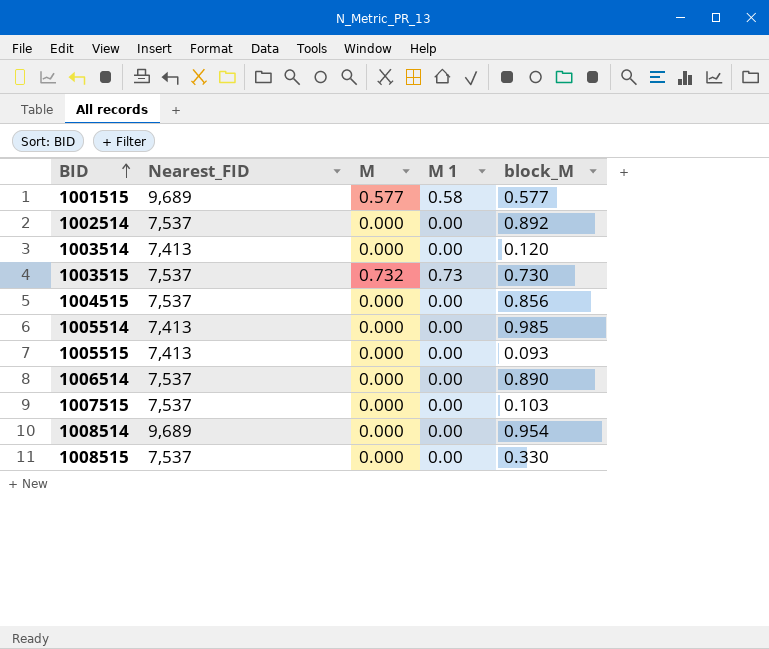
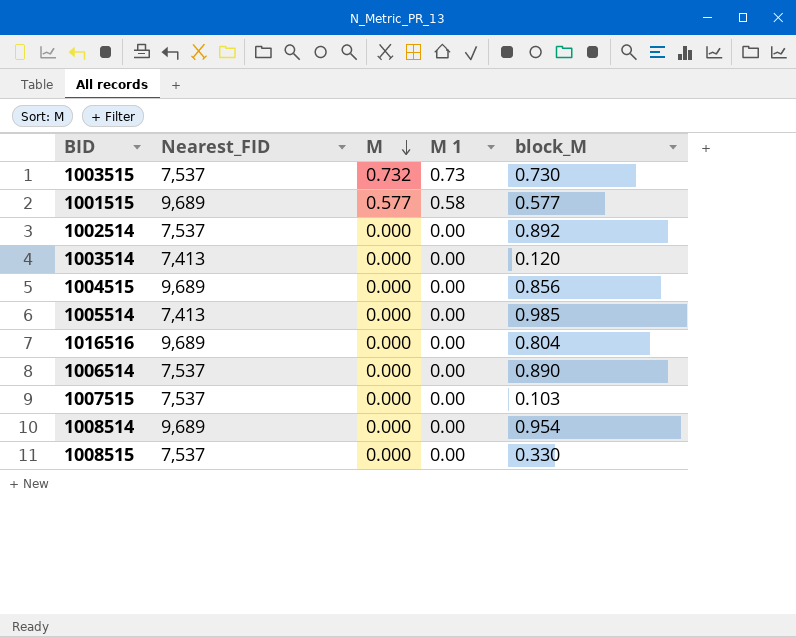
row order: BID ascending -> M descending
row 1005515: 7,413 | 0.000 | 0.00 | 0.093 -> none
1004515 | Nearest_FID: 7,537 -> 9,689
row 1016516: none -> 9,689 | 0.000 | 0.00 | 0.804

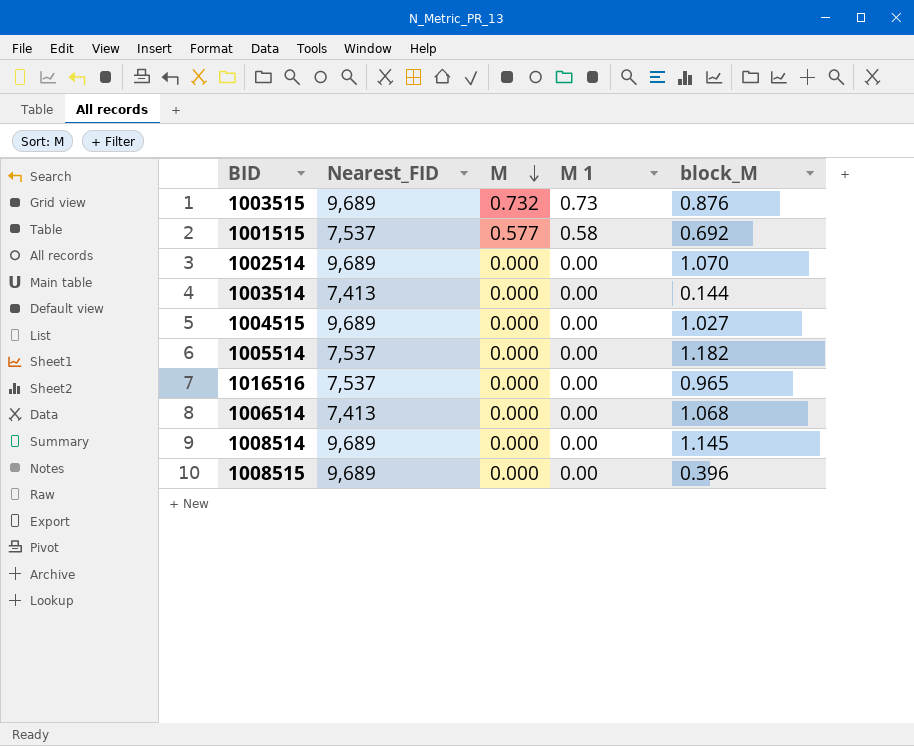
row 1007515: 7,537 | 0.000 | 0.00 | 0.103 -> none
1003515 | Nearest_FID: 7,537 -> 9,689
1003515 | block_M: 0.730 -> 0.876
1001515 | Nearest_FID: 9,689 -> 7,537
1001515 | block_M: 0.577 -> 0.692
1002514 | Nearest_FID: 7,537 -> 9,689
1002514 | block_M: 0.892 -> 1.070
1003514 | block_M: 0.120 -> 0.144
1004515 | block_M: 0.856 -> 1.027
1005514 | Nearest_FID: 7,413 -> 7,537
1005514 | block_M: 0.985 -> 1.182
1016516 | Nearest_FID: 9,689 -> 7,537
1016516 | block_M: 0.804 -> 0.965
1006514 | Nearest_FID: 7,537 -> 7,413
1006514 | block_M: 0.890 -> 1.068
1008514 | block_M: 0.954 -> 1.145
1008515 | Nearest_FID: 7,537 -> 9,689
1008515 | block_M: 0.330 -> 0.396

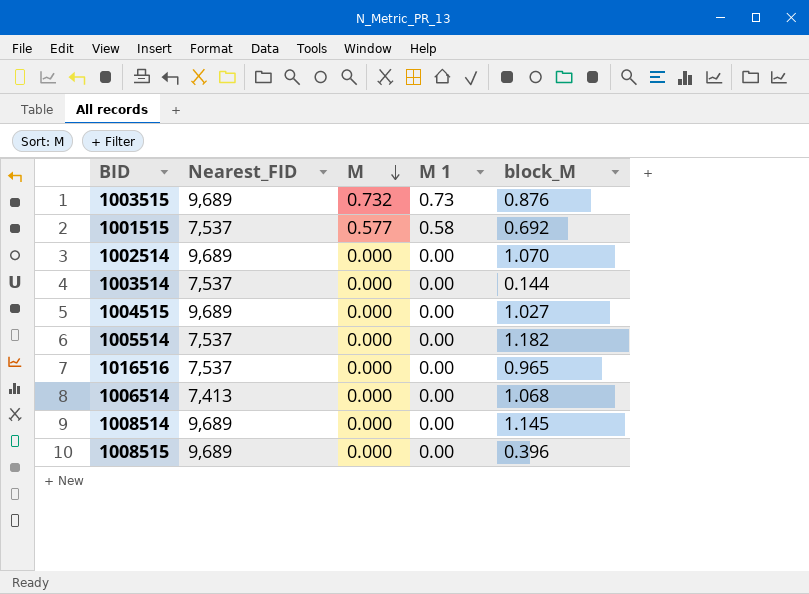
1003514 | Nearest_FID: 7,413 -> 7,537

